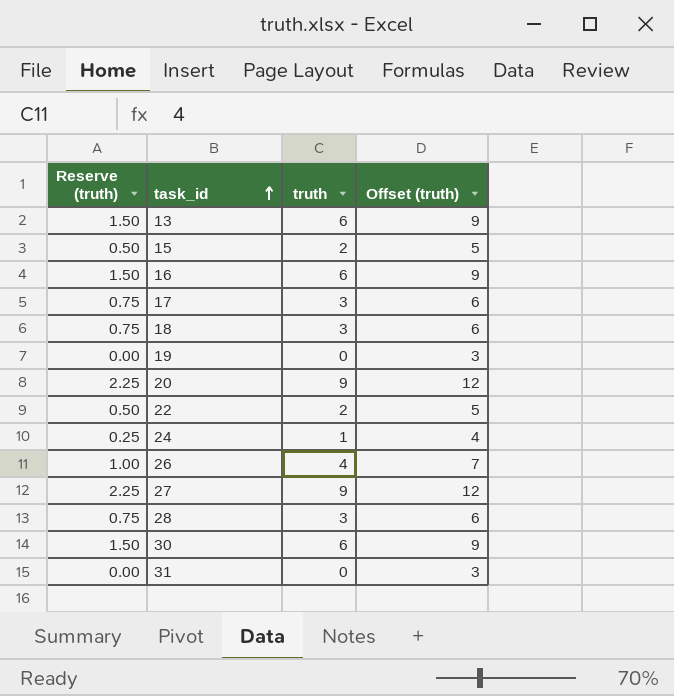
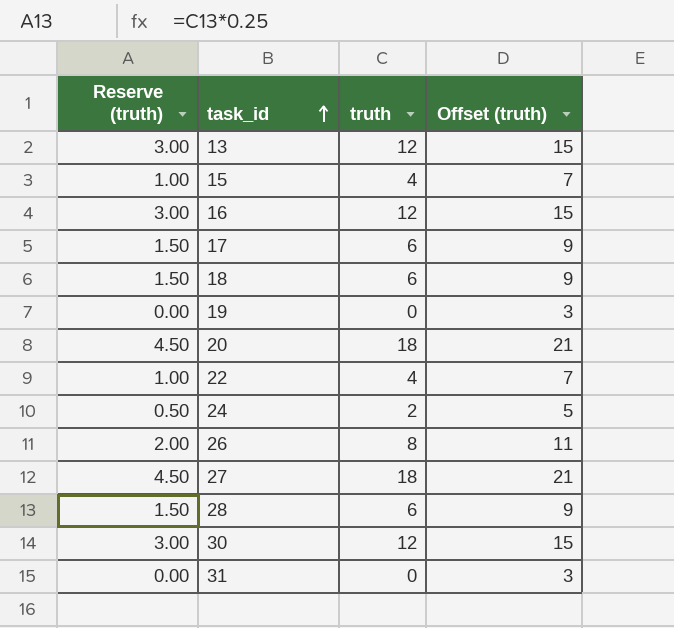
13 | Reserve (truth): 1.50 -> 3.00
13 | truth: 6 -> 12
13 | Offset (truth): 9 -> 15
15 | Reserve (truth): 0.50 -> 1.00
15 | truth: 2 -> 4
15 | Offset (truth): 5 -> 7
16 | Reserve (truth): 1.50 -> 3.00
16 | truth: 6 -> 12
16 | Offset (truth): 9 -> 15
17 | Reserve (truth): 0.75 -> 1.50
17 | truth: 3 -> 6
17 | Offset (truth): 6 -> 9
18 | Reserve (truth): 0.75 -> 1.50
18 | truth: 3 -> 6
18 | Offset (truth): 6 -> 9
20 | Reserve (truth): 2.25 -> 4.50
20 | truth: 9 -> 18
20 | Offset (truth): 12 -> 21
22 | Reserve (truth): 0.50 -> 1.00
22 | truth: 2 -> 4
22 | Offset (truth): 5 -> 7
24 | Reserve (truth): 0.25 -> 0.50
24 | truth: 1 -> 2
24 | Offset (truth): 4 -> 5
26 | Reserve (truth): 1.00 -> 2.00
26 | truth: 4 -> 8
26 | Offset (truth): 7 -> 11
27 | Reserve (truth): 2.25 -> 4.50
27 | truth: 9 -> 18
27 | Offset (truth): 12 -> 21
28 | Reserve (truth): 0.75 -> 1.50
28 | truth: 3 -> 6
28 | Offset (truth): 6 -> 9
30 | Reserve (truth): 1.50 -> 3.00
30 | truth: 6 -> 12
30 | Offset (truth): 9 -> 15

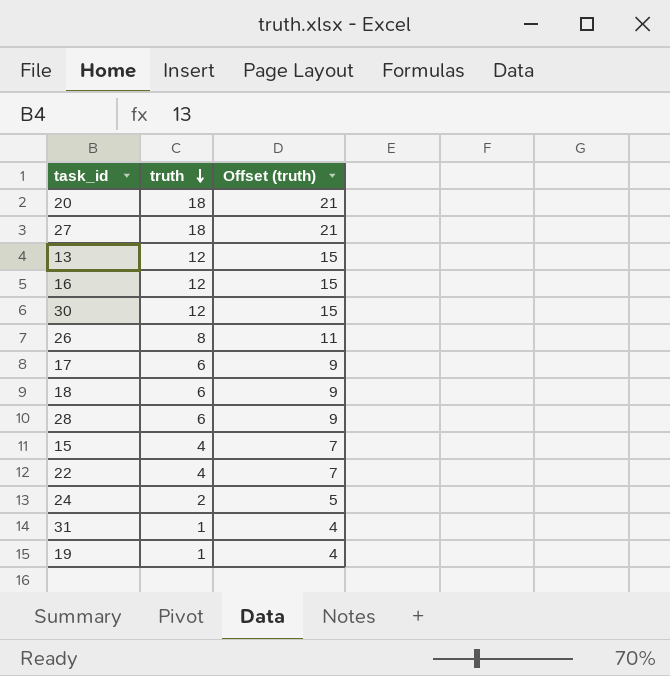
row order: task_id ascending -> truth descending
column Reserve (truth) | formula: [truth] * 0.25 -> none
31 | truth: 0 -> 1
31 | Offset (truth): 3 -> 4
19 | truth: 0 -> 1
19 | Offset (truth): 3 -> 4

